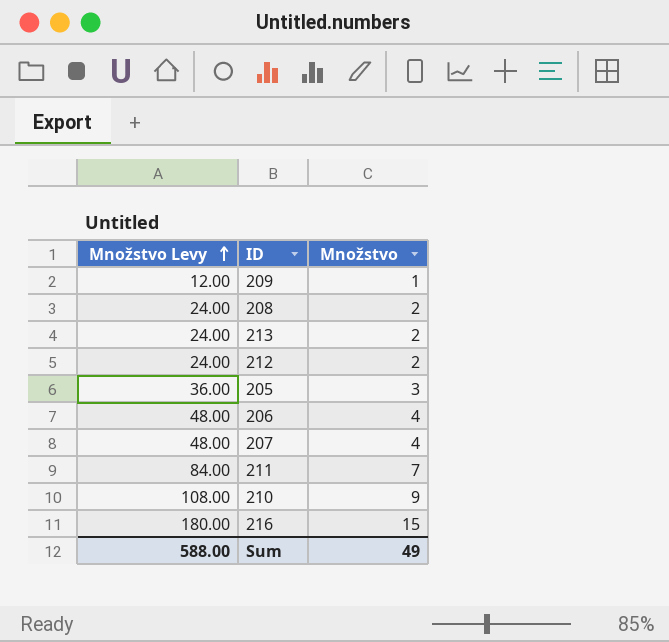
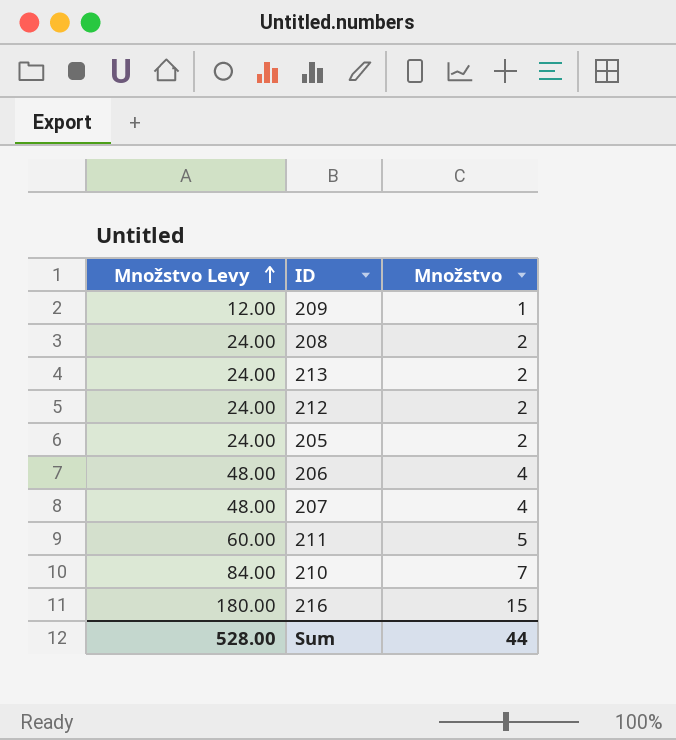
205 | Množstvo Levy: 36.00 -> 24.00
205 | Množstvo: 3 -> 2
211 | Množstvo Levy: 84.00 -> 60.00
211 | Množstvo: 7 -> 5
210 | Množstvo Levy: 108.00 -> 84.00
210 | Množstvo: 9 -> 7
Sum | Množstvo Levy: 588.00 -> 528.00
Sum | Množstvo: 49 -> 44

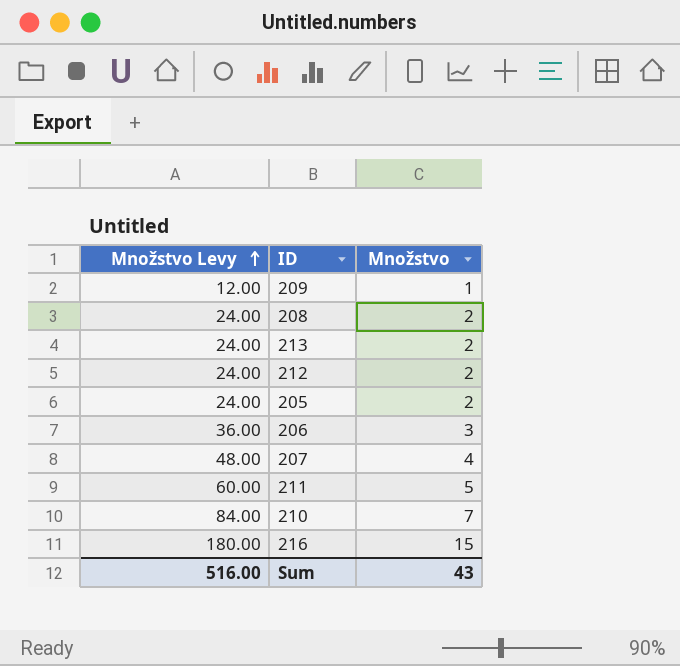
206 | Množstvo Levy: 48.00 -> 36.00
206 | Množstvo: 4 -> 3
Sum | Množstvo Levy: 528.00 -> 516.00
Sum | Množstvo: 44 -> 43

